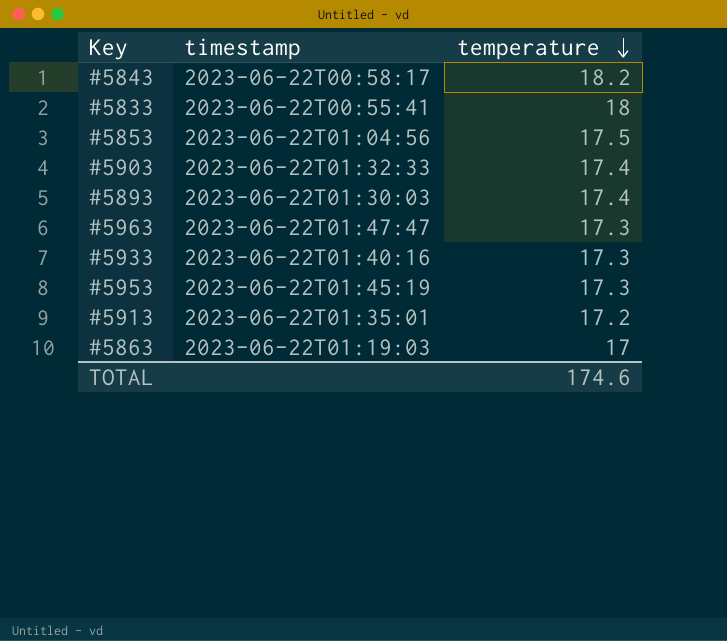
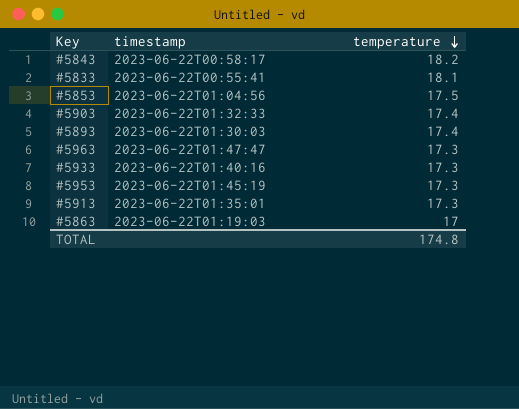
#5833 | temperature: 18 -> 18.1
#5913 | temperature: 17.2 -> 17.3
TOTAL | temperature: 174.6 -> 174.8

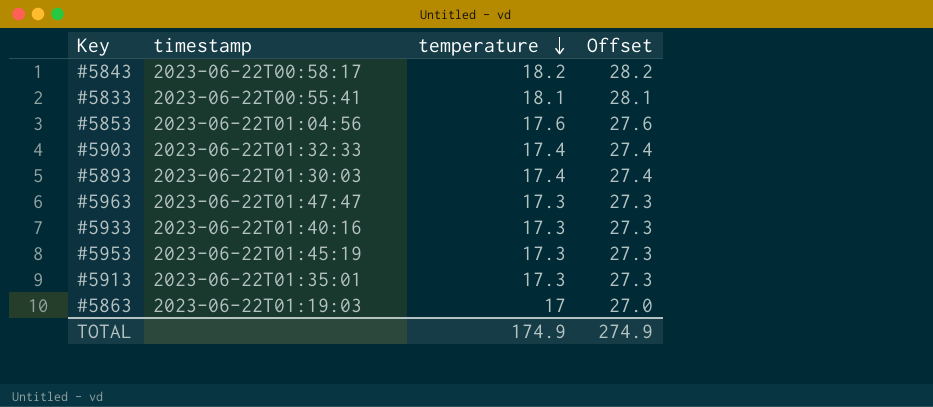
column Offset | formula: none -> [temperature] + 10
#5853 | temperature: 17.5 -> 17.6
TOTAL | temperature: 174.8 -> 174.9

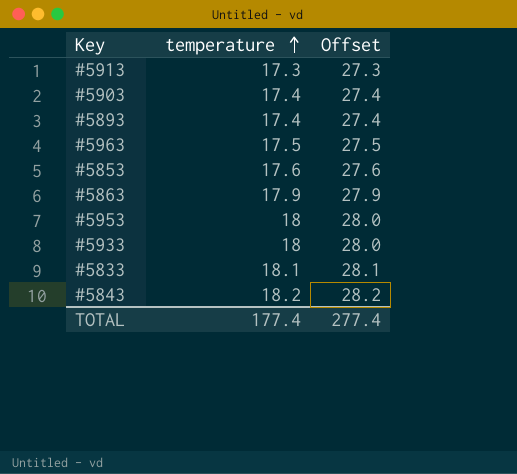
row order: temperature descending -> temperature ascending
column timestamp | position: 2 -> none
#5963 | temperature: 17.3 -> 17.5
#5963 | Offset: 27.3 -> 27.5
#5863 | temperature: 17 -> 17.9
#5863 | Offset: 27.0 -> 27.9
#5953 | temperature: 17.3 -> 18
#5953 | Offset: 27.3 -> 28.0
#5933 | temperature: 17.3 -> 18
#5933 | Offset: 27.3 -> 28.0
TOTAL | temperature: 174.9 -> 177.4
TOTAL | Offset: 274.9 -> 277.4

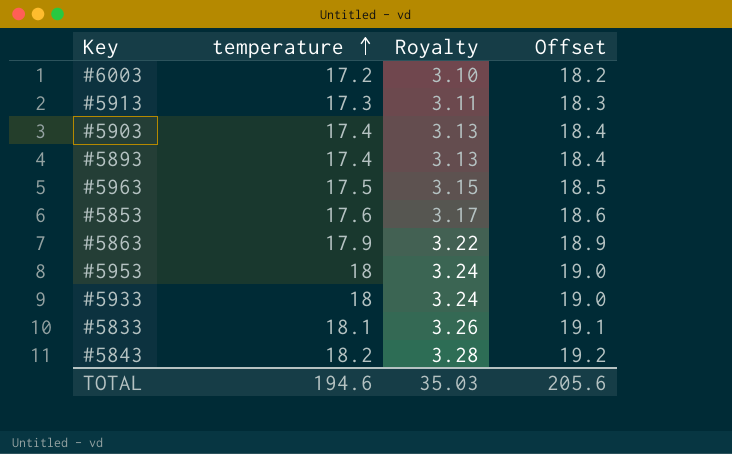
column Royalty | formula: none -> [temperature] * 0.18
column Offset | formula: [temperature] + 10 -> [temperature] + 1
row #6003: none -> 17.2 | 3.10 | 18.2
TOTAL | temperature: 177.4 -> 194.6
TOTAL | Offset: 277.4 -> 205.6

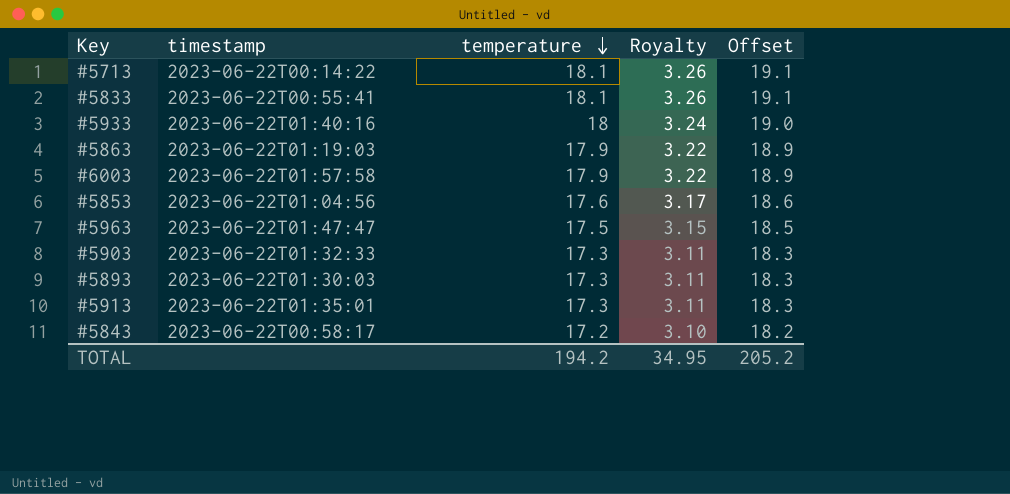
row order: temperature ascending -> temperature descending
column timestamp | position: none -> 2
row #5953: 18 | 3.24 | 19.0 -> none
row #5713: none -> 2023-06-22T00:14:22 | 18.1 | 3.26 | 19.1
#6003 | temperature: 17.2 -> 17.9
#6003 | Royalty: 3.10 -> 3.22
#6003 | Offset: 18.2 -> 18.9
#5903 | temperature: 17.4 -> 17.3
#5903 | Royalty: 3.13 -> 3.11
#5903 | Offset: 18.4 -> 18.3
#5893 | temperature: 17.4 -> 17.3
#5893 | Royalty: 3.13 -> 3.11
#5893 | Offset: 18.4 -> 18.3
#5843 | temperature: 18.2 -> 17.2
#5843 | Royalty: 3.28 -> 3.10
#5843 | Offset: 19.2 -> 18.2
TOTAL | temperature: 194.6 -> 194.2
TOTAL | Royalty: 35.03 -> 34.95
TOTAL | Offset: 205.6 -> 205.2

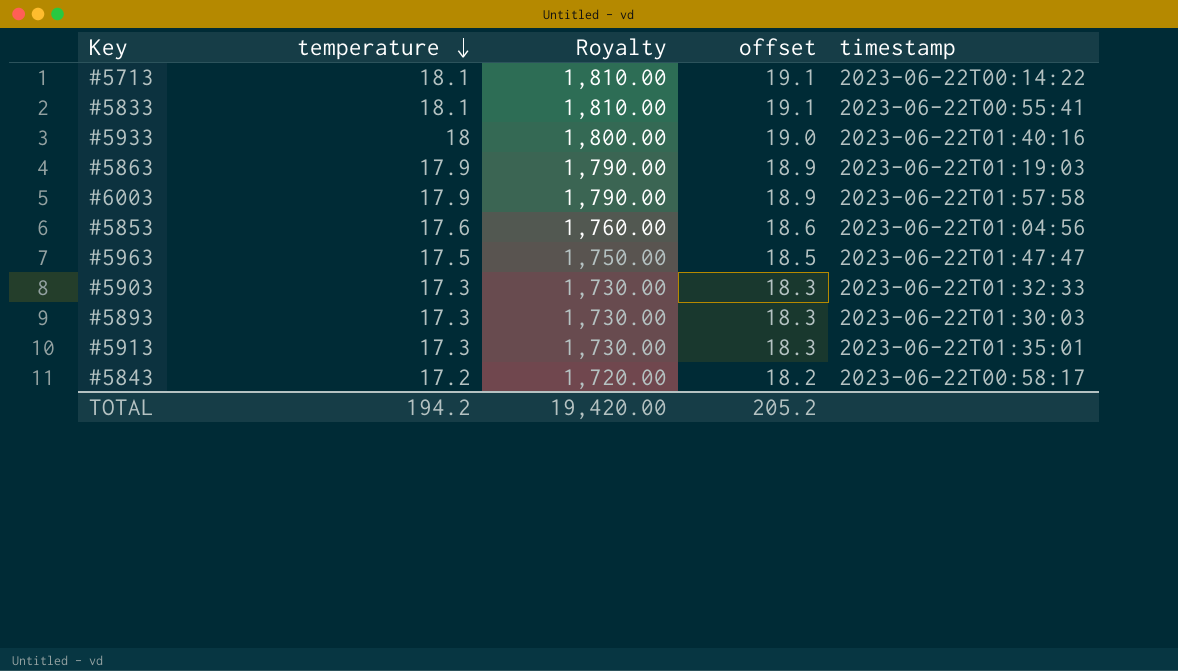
column Royalty | formula: [temperature] * 0.18 -> [temperature] * 100
column name: Offset -> offset
column timestamp | position: 2 -> 5
TOTAL | Royalty: 34.95 -> 19,420.00

